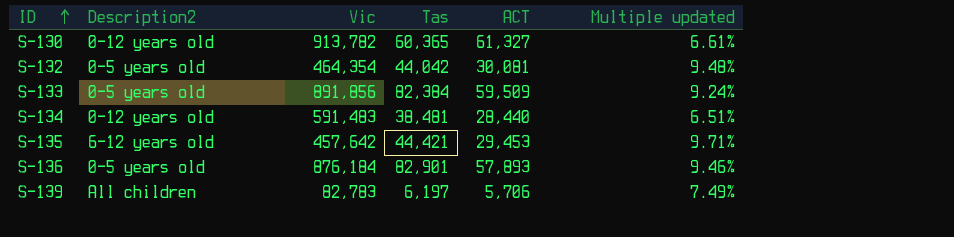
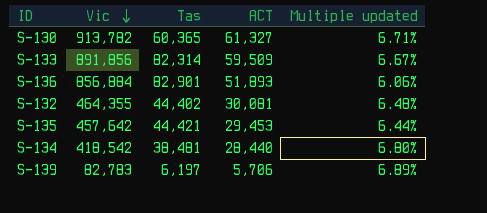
row order: ID ascending -> Vic descending
column Description2 | position: 2 -> none
column Multiple updated | formula: [Tas] / [Vic] -> [ACT] / [Vic]
S-133 | Tas: 82,384 -> 82,314
S-136 | Vic: 876,184 -> 856,884
S-136 | ACT: 57,893 -> 51,893
S-132 | Vic: 464,354 -> 464,355
S-132 | Tas: 44,042 -> 44,402
S-134 | Vic: 591,483 -> 418,542

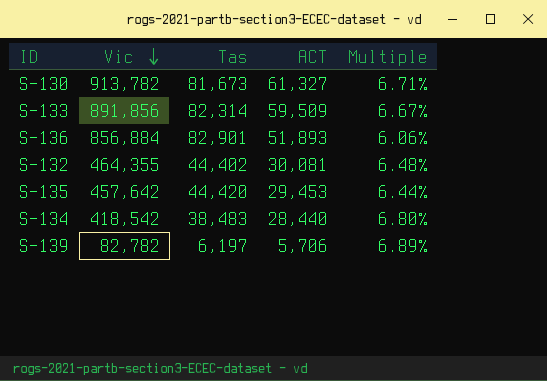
column name: Multiple updated -> Multiple
S-130 | Tas: 60,365 -> 81,673
S-135 | Tas: 44,421 -> 44,420
S-134 | Tas: 38,481 -> 38,483
S-139 | Vic: 82,783 -> 82,782

